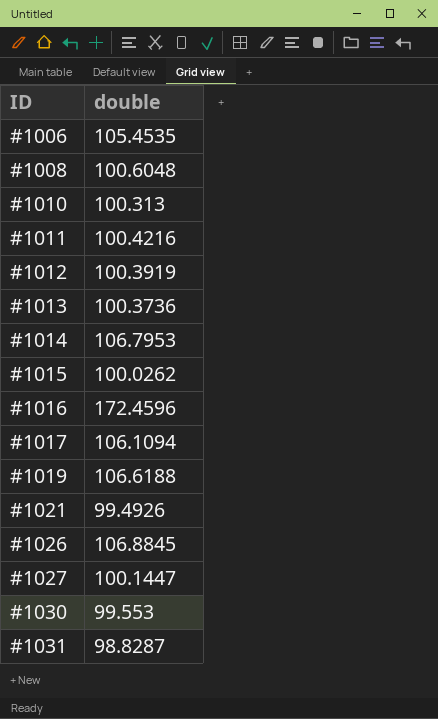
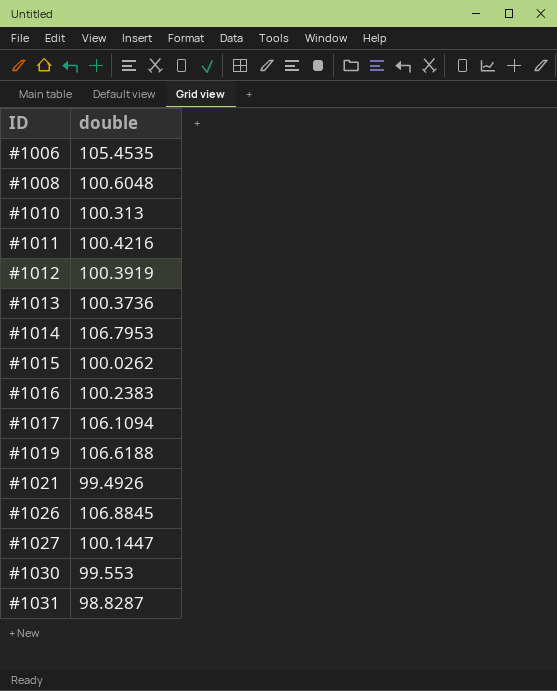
#1016 | double: 172.4596 -> 100.2383

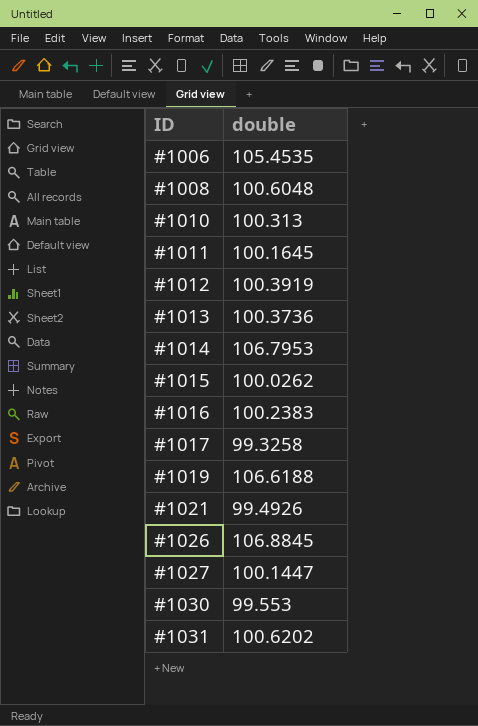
#1011 | double: 100.4216 -> 100.1645
#1017 | double: 106.1094 -> 99.3258
#1031 | double: 98.8287 -> 100.6202

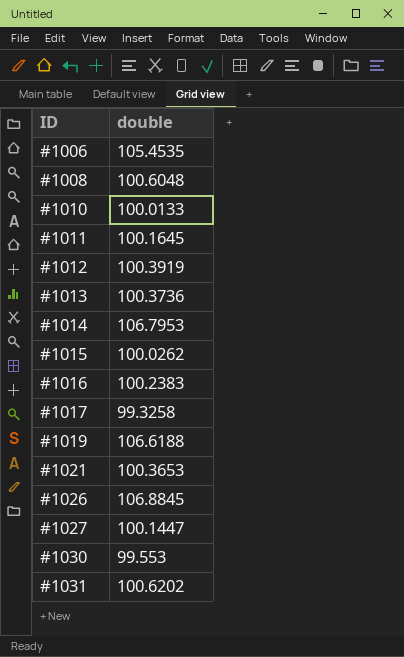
#1010 | double: 100.313 -> 100.0133
#1021 | double: 99.4926 -> 100.3653

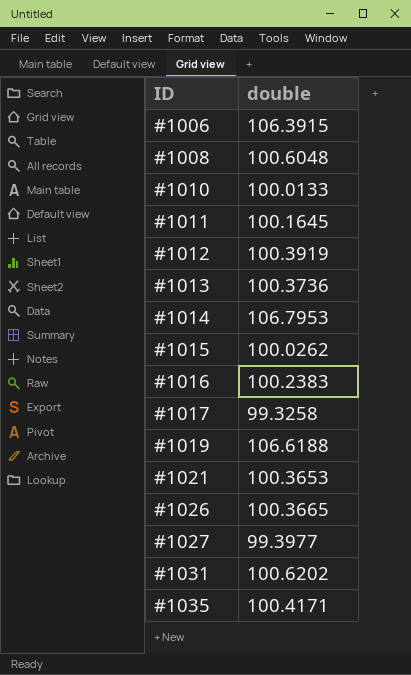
row #1030: 99.553 -> none
#1006 | double: 105.4535 -> 106.3915
#1026 | double: 106.8845 -> 100.3665
#1027 | double: 100.1447 -> 99.3977
row #1035: none -> 100.4171

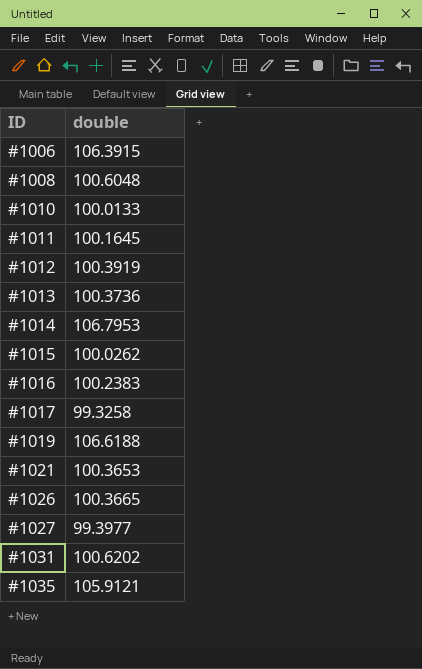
#1035 | double: 100.4171 -> 105.9121

